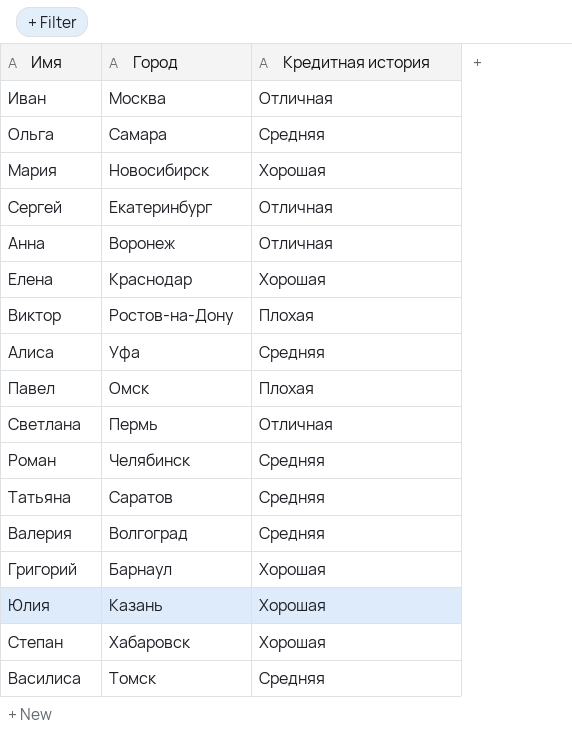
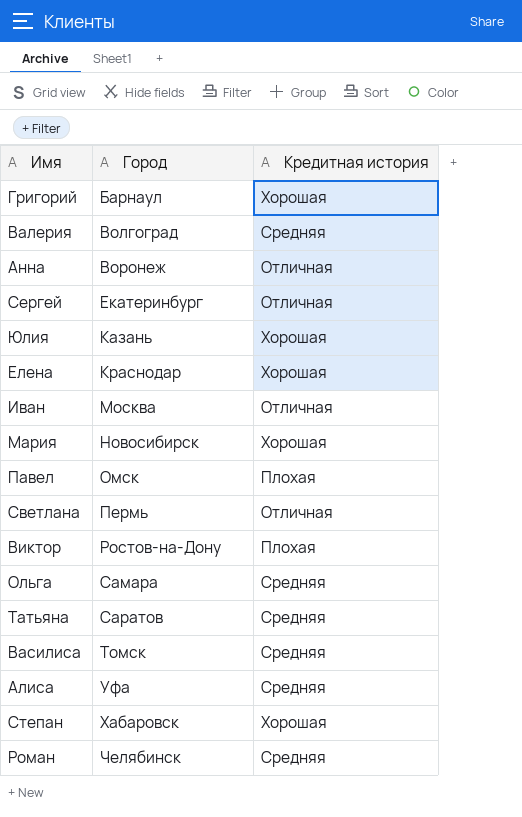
row order: none -> Город ascending

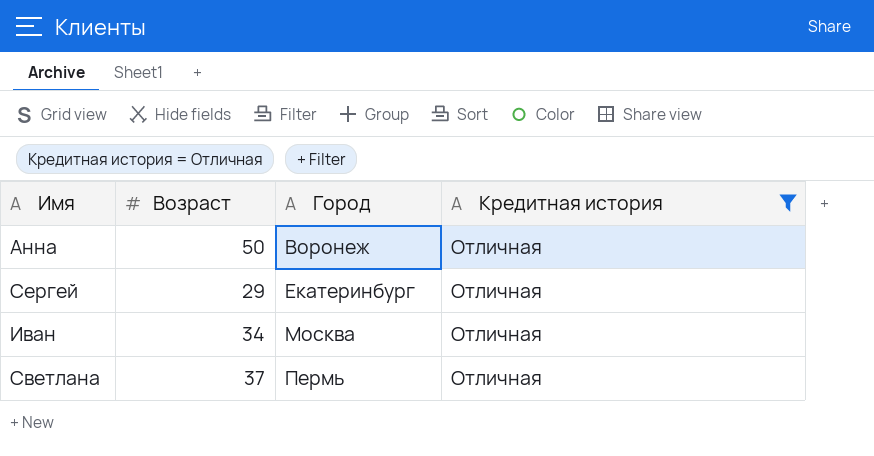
filter: none -> Кредитная история = Отличная
column Возраст | position: none -> 2

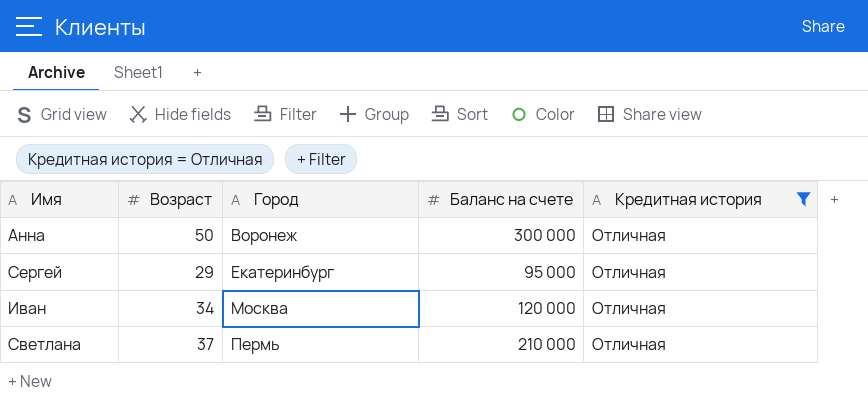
column Баланс на счете | position: none -> 4

